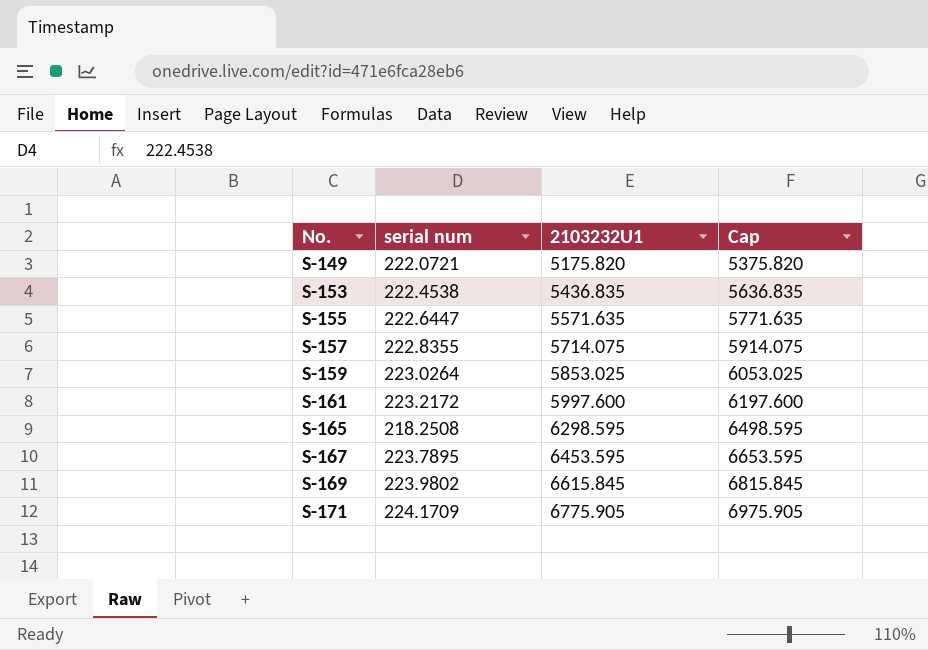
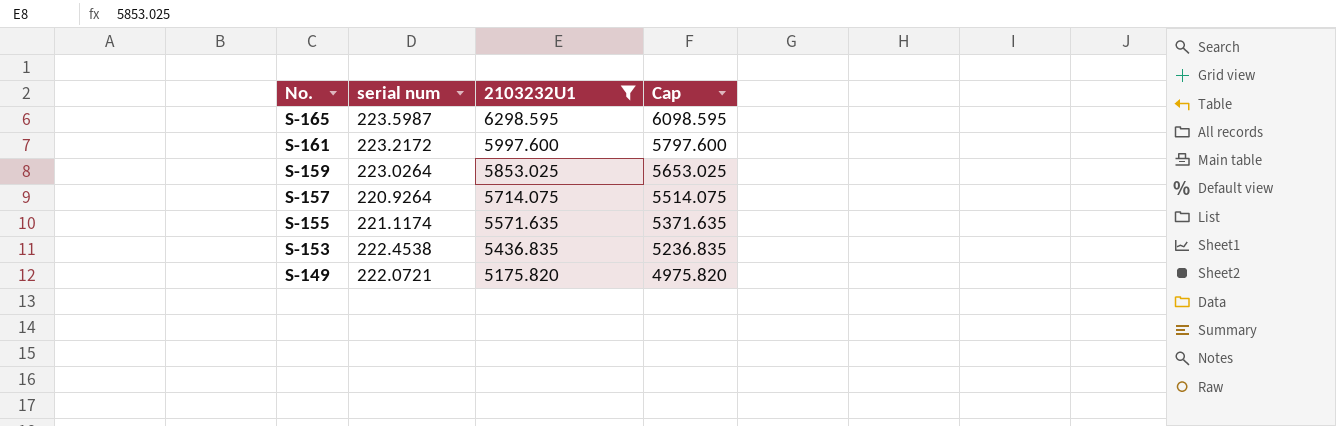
filter: none -> 2103232U1 <= 6298.595
row order: No. ascending -> No. descending
column Cap | formula: [2103232U1] + 200 -> [2103232U1] - 200
S-165 | serial num: 218.2508 -> 223.5987
S-157 | serial num: 222.8355 -> 220.9264
S-155 | serial num: 222.6447 -> 221.1174

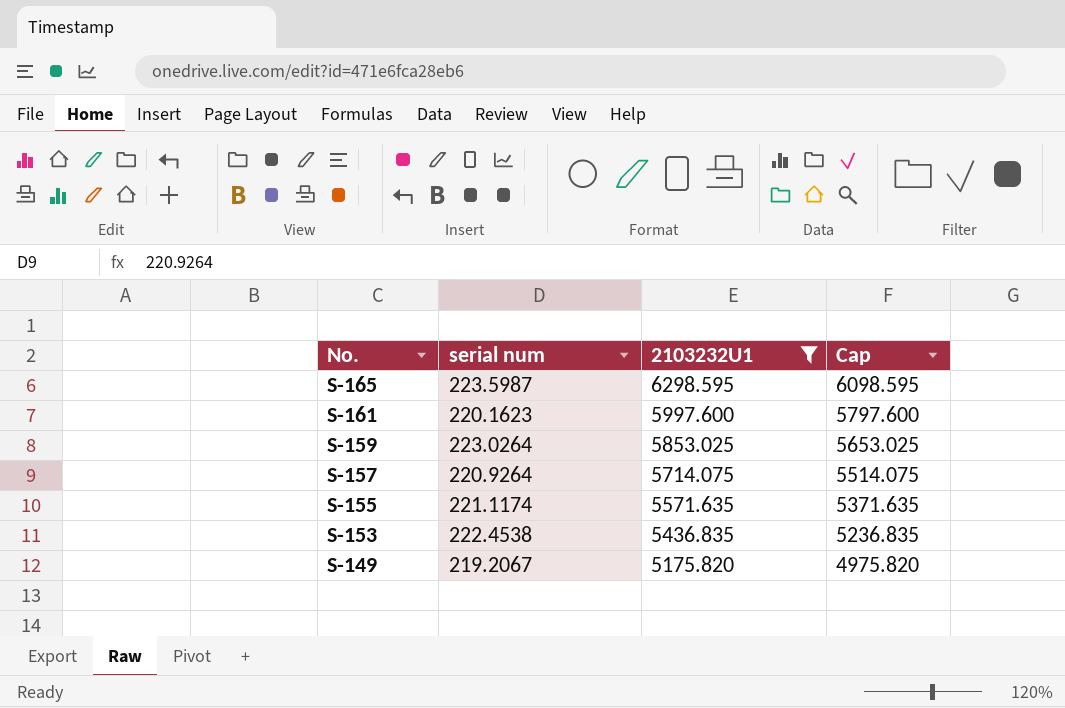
S-161 | serial num: 223.2172 -> 220.1623
S-149 | serial num: 222.0721 -> 219.2067

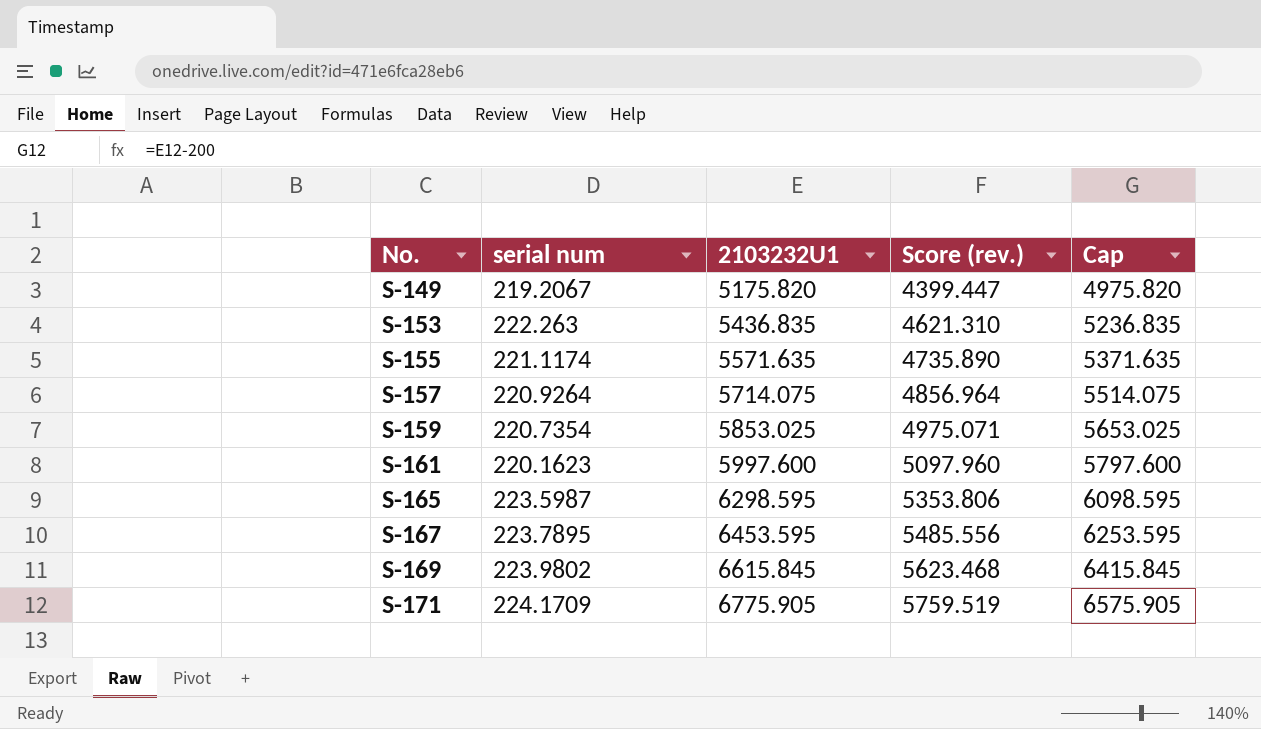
filter: 2103232U1 <= 6298.595 -> none
row order: No. descending -> No. ascending
column Score (rev.) | formula: none -> [2103232U1] * 0.85
S-153 | serial num: 222.4538 -> 222.263
S-159 | serial num: 223.0264 -> 220.7354

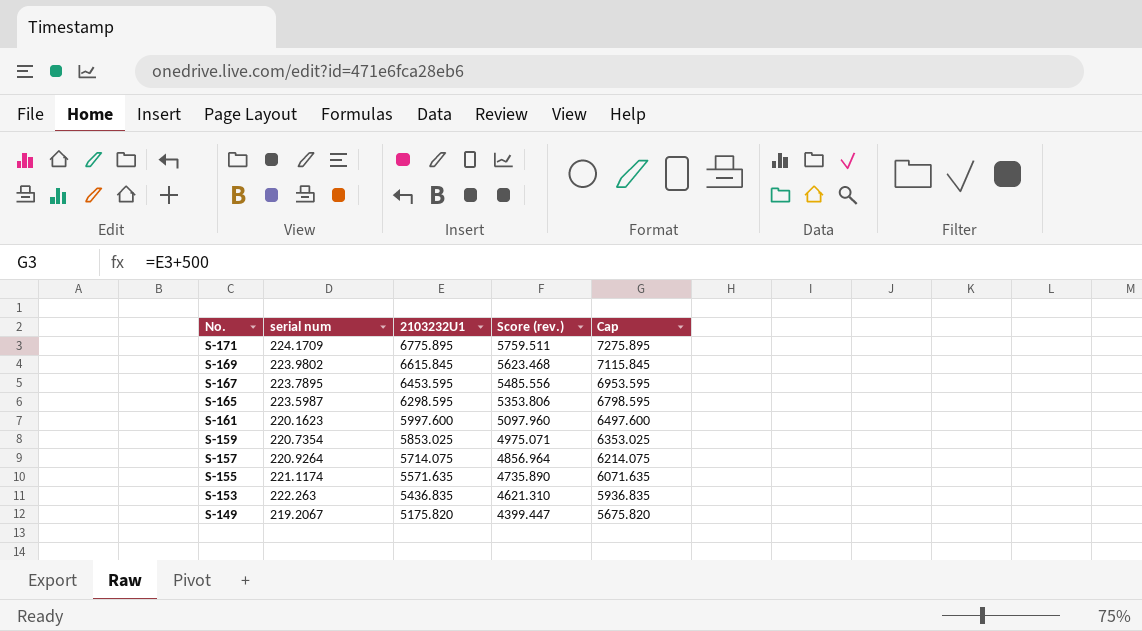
row order: No. ascending -> No. descending
column Cap | formula: [2103232U1] - 200 -> [2103232U1] + 500
S-171 | 2103232U1: 6775.905 -> 6775.895
S-171 | Score (rev.): 5759.519 -> 5759.511

